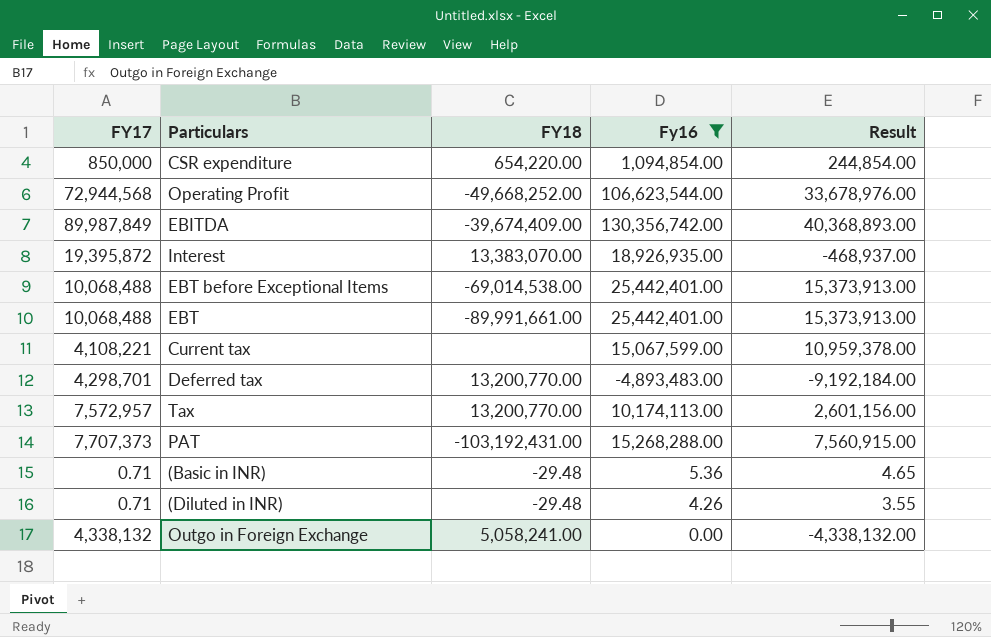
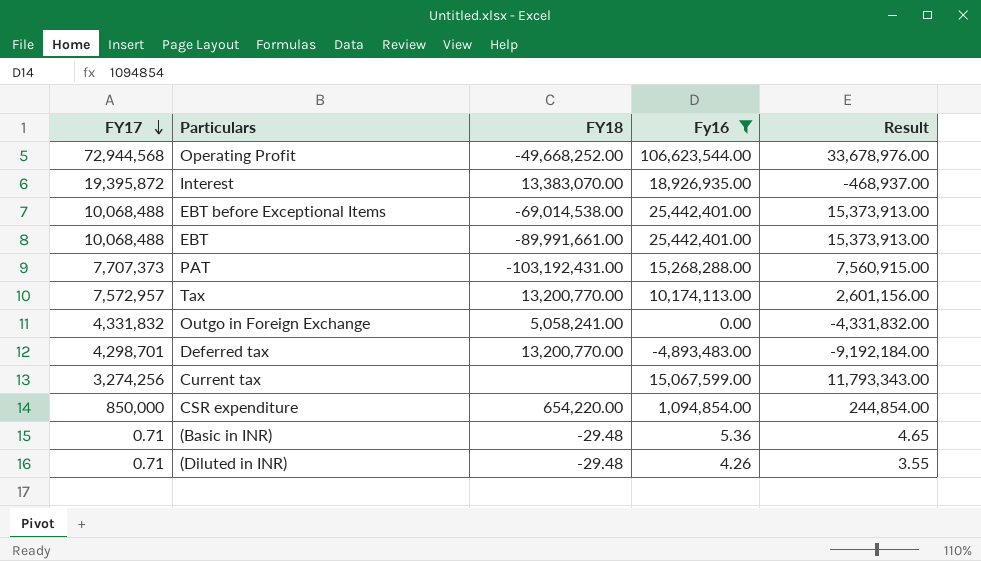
row order: none -> FY17 descending
row EBITDA: 89,987,849 | -39,674,409.00 | 130,356,742.00 | 40,368,893.00 -> none
Outgo in Foreign Exchange | FY17: 4,338,132 -> 4,331,832
Outgo in Foreign Exchange | Result: -4,338,132.00 -> -4,331,832.00
Current tax | FY17: 4,108,221 -> 3,274,256
Current tax | Result: 10,959,378.00 -> 11,793,343.00

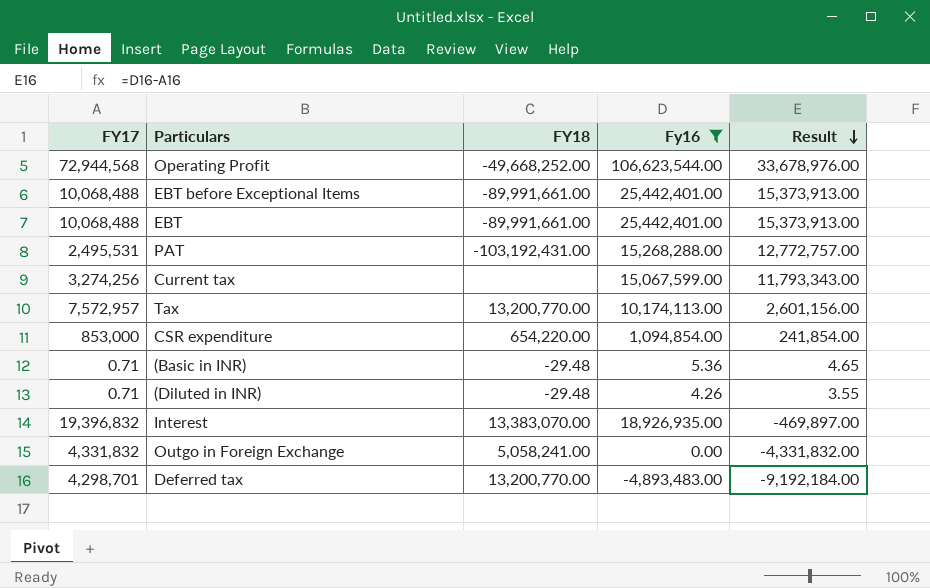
row order: FY17 descending -> Result descending
EBT before Exceptional Items | FY18: -69,014,538.00 -> -89,991,661.00
PAT | FY17: 7,707,373 -> 2,495,531
PAT | Result: 7,560,915.00 -> 12,772,757.00
CSR expenditure | FY17: 850,000 -> 853,000
CSR expenditure | Result: 244,854.00 -> 241,854.00
Interest | FY17: 19,395,872 -> 19,396,832
Interest | Result: -468,937.00 -> -469,897.00

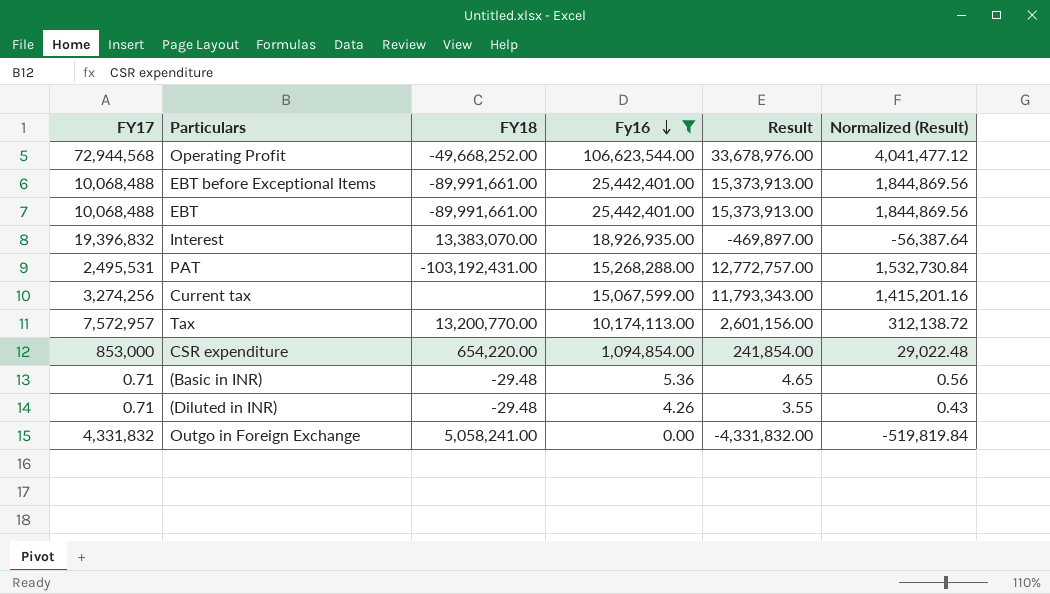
row order: Result descending -> Fy16 descending
column Normalized (Result) | formula: none -> [Result] * 0.12
row Deferred tax: 4,298,701 | 13,200,770.00 | -4,893,483.00 | -9,192,184.00 -> none

